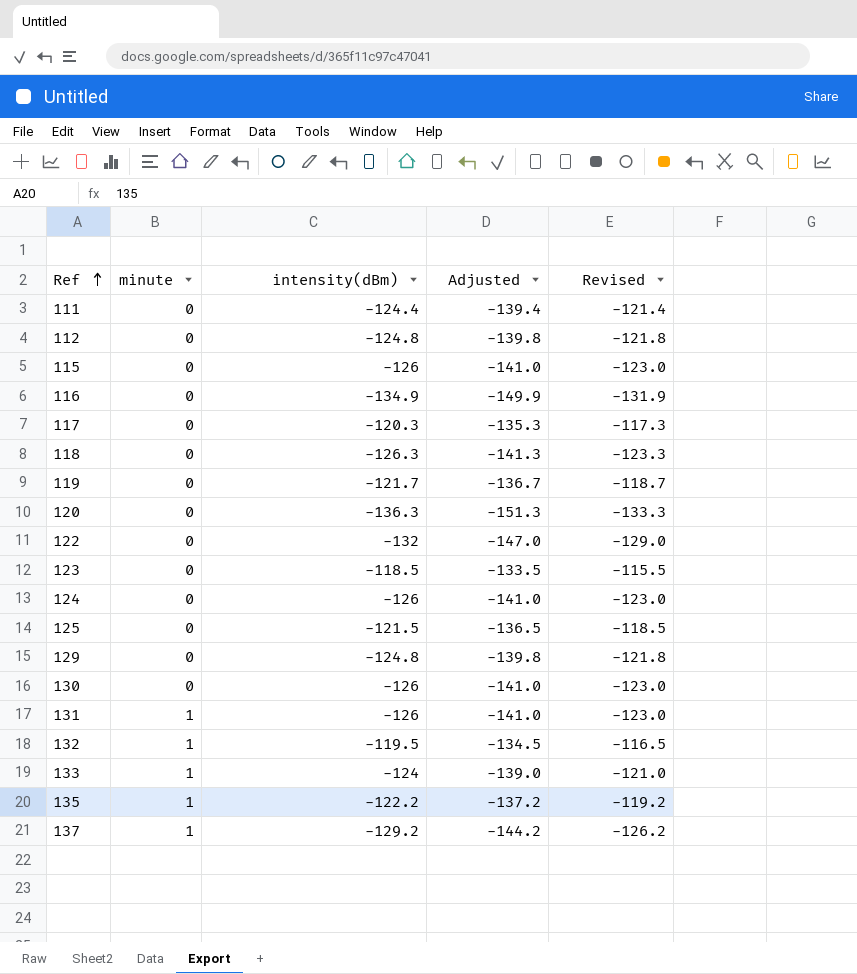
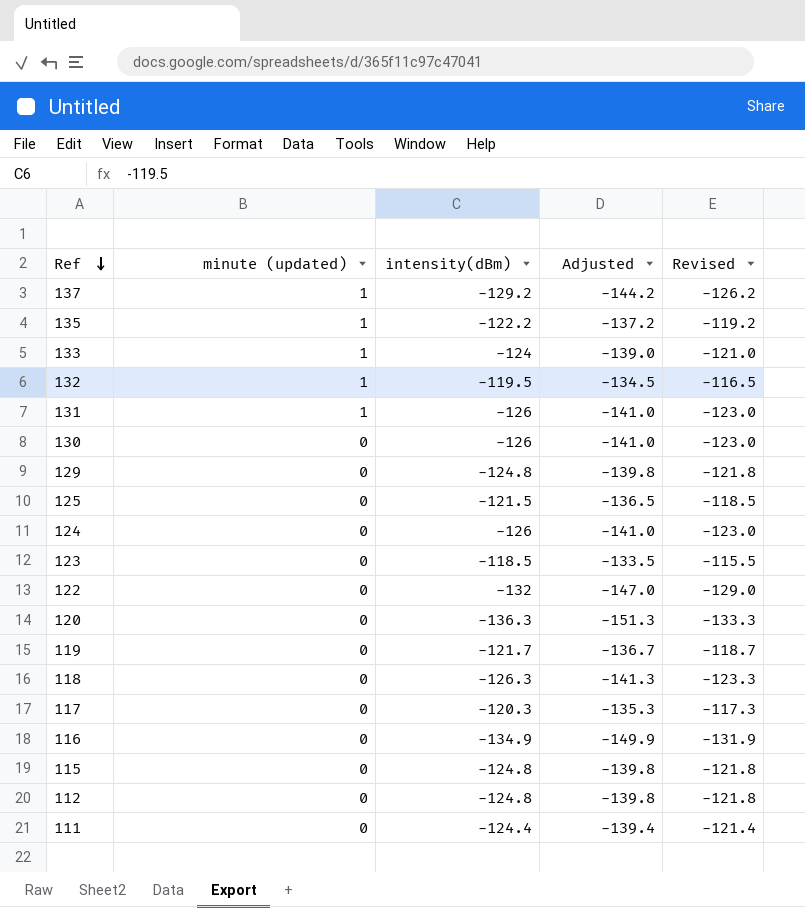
row order: Ref ascending -> Ref descending
column name: minute -> minute (updated)
115 | intensity(dBm): -126 -> -124.8
115 | Adjusted: -141.0 -> -139.8
115 | Revised: -123.0 -> -121.8

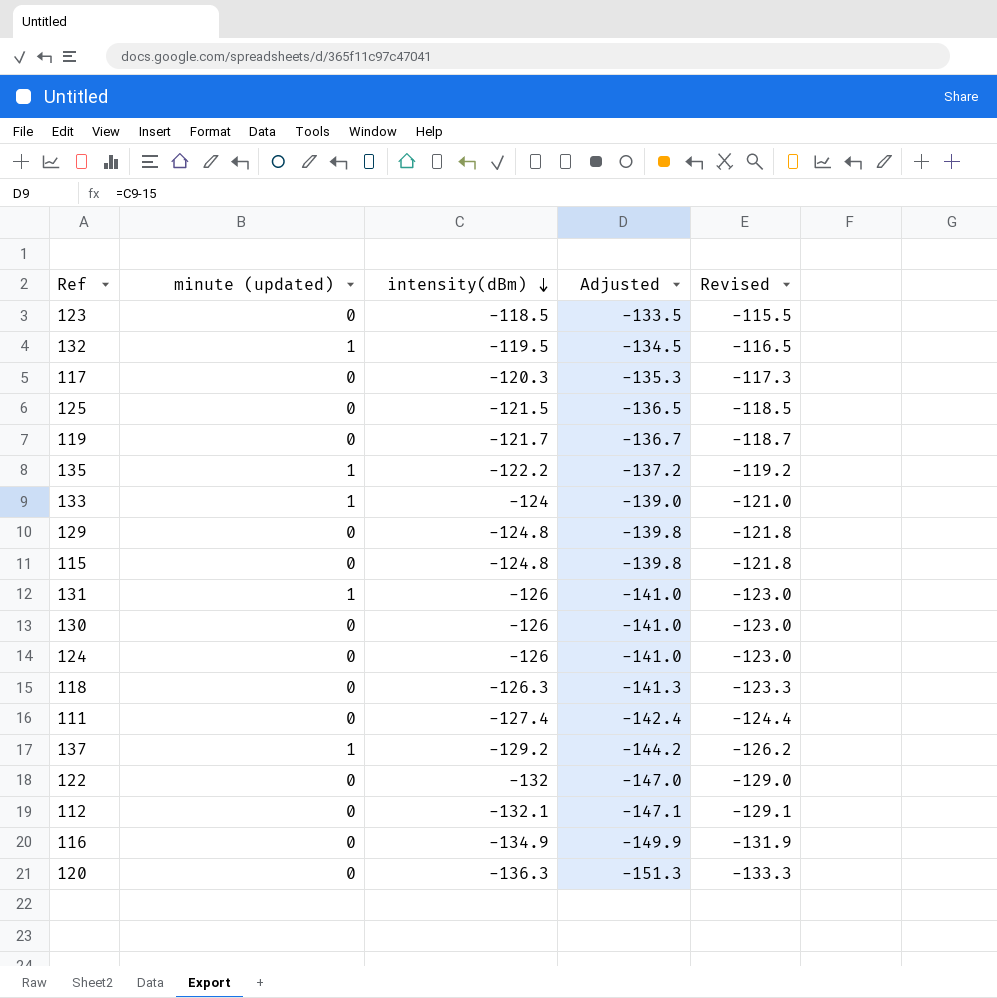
row order: Ref descending -> intensity(dBm) descending
111 | intensity(dBm): -124.4 -> -127.4
111 | Adjusted: -139.4 -> -142.4
111 | Revised: -121.4 -> -124.4
112 | intensity(dBm): -124.8 -> -132.1
112 | Adjusted: -139.8 -> -147.1
112 | Revised: -121.8 -> -129.1

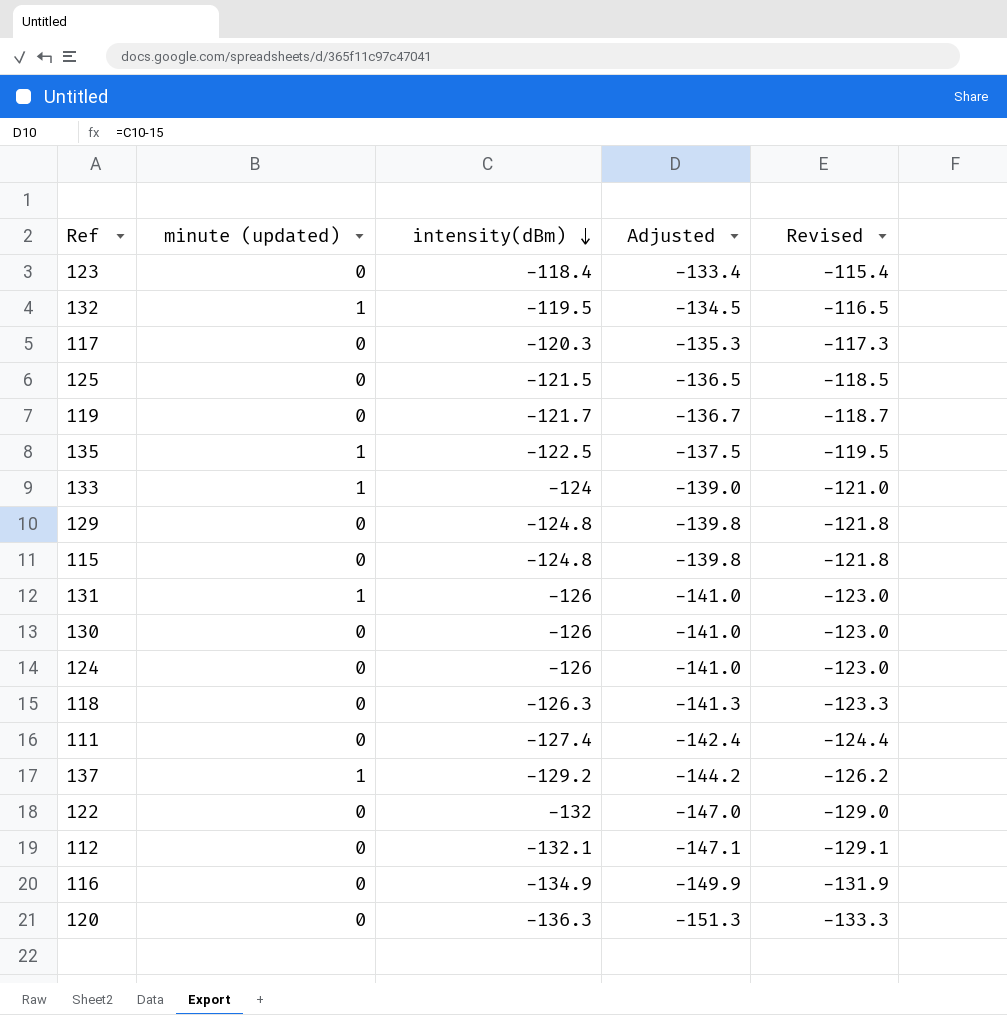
123 | intensity(dBm): -118.5 -> -118.4
123 | Adjusted: -133.5 -> -133.4
123 | Revised: -115.5 -> -115.4
135 | intensity(dBm): -122.2 -> -122.5
135 | Adjusted: -137.2 -> -137.5
135 | Revised: -119.2 -> -119.5

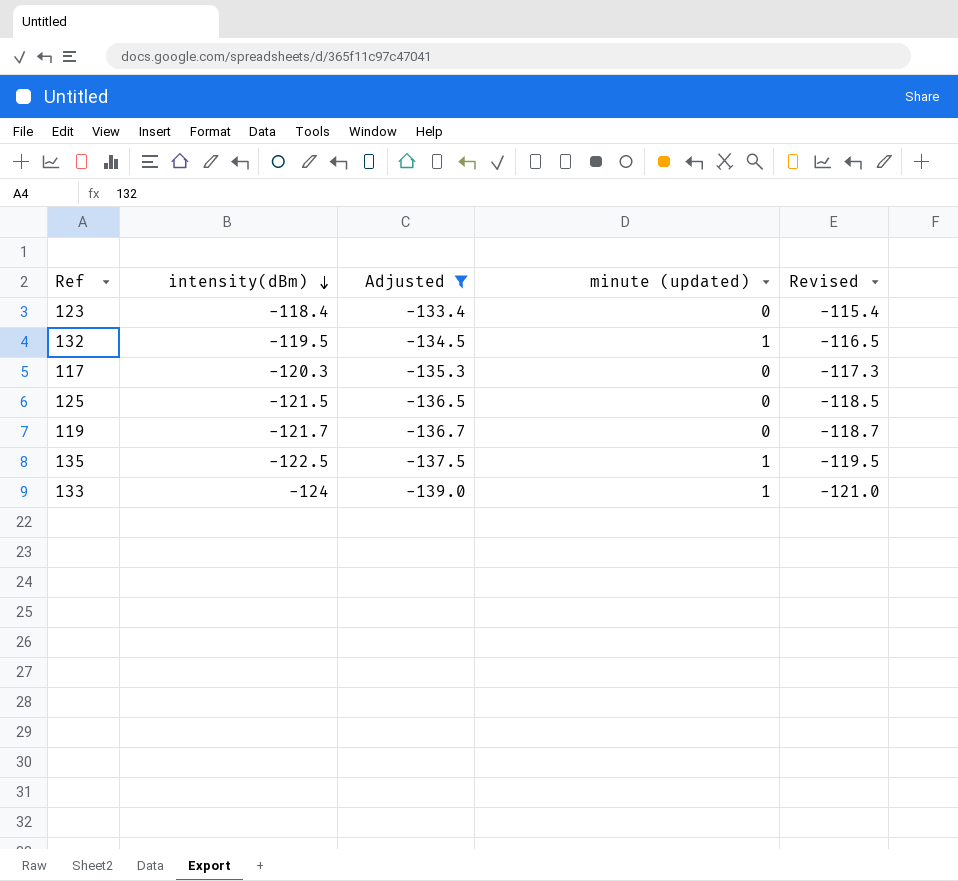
filter: none -> Adjusted >= -139.0
column minute (updated) | position: 2 -> 4

